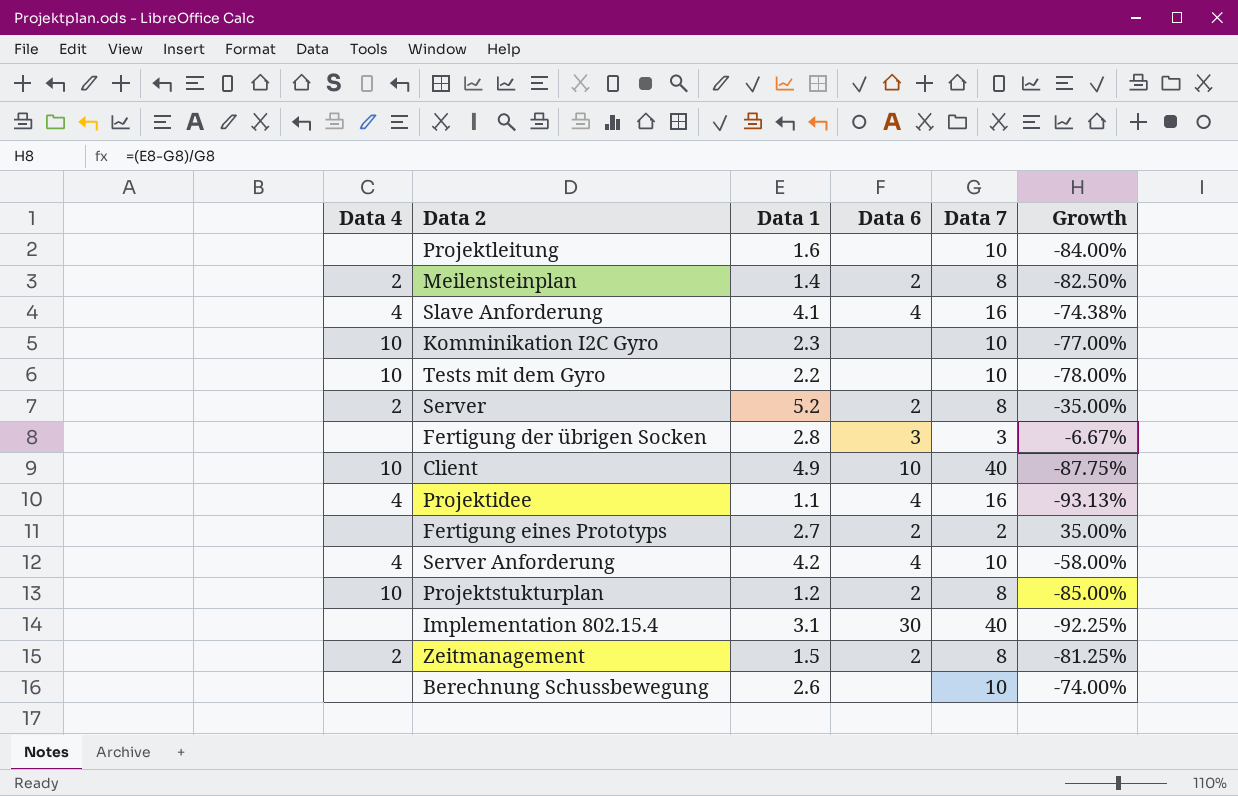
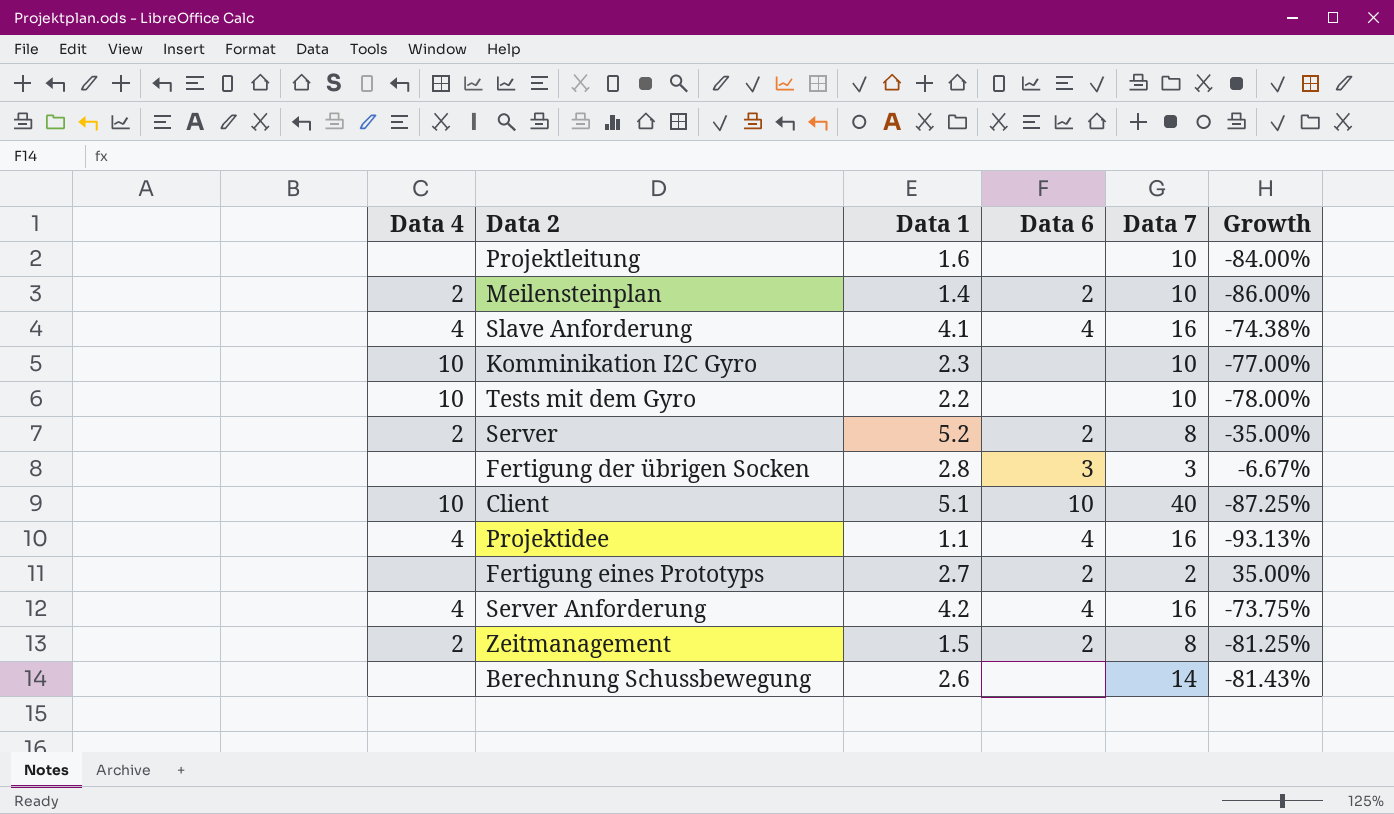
row Projektstukturplan: 10 | 1.2 | 2 | 8 | -85.00% -> none
row Implementation 802.15.4: none | 3.1 | 30 | 40 | -92.25% -> none
Meilensteinplan | Data 7: 8 -> 10
Meilensteinplan | Growth: -82.50% -> -86.00%
Client | Data 1: 4.9 -> 5.1
Client | Growth: -87.75% -> -87.25%
Server Anforderung | Data 7: 10 -> 16
Server Anforderung | Growth: -58.00% -> -73.75%
Berechnung Schussbewegung | Data 7: 10 -> 14
Berechnung Schussbewegung | Growth: -74.00% -> -81.43%

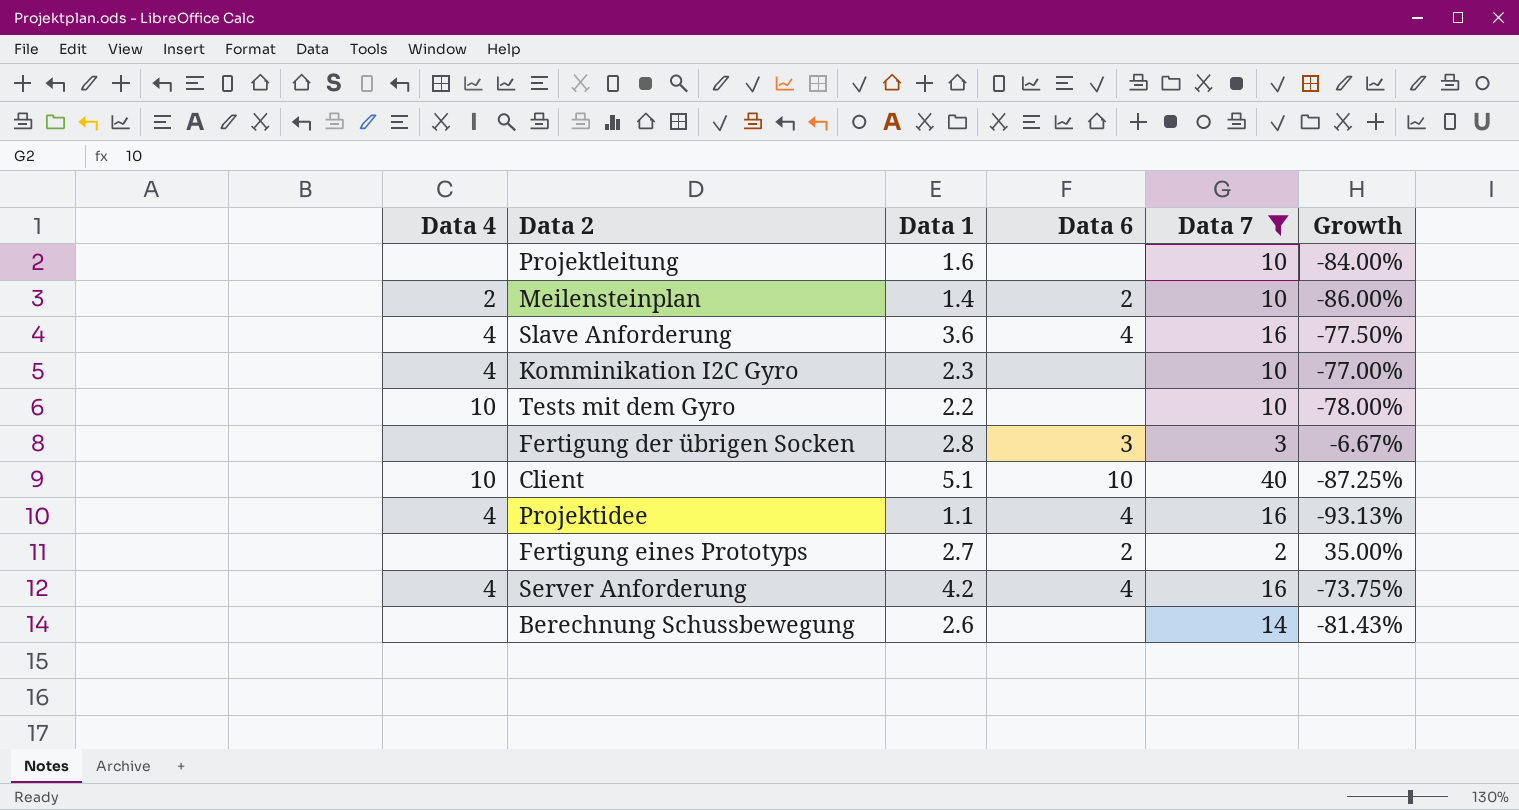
filter: none -> Data 7 != 8
Slave Anforderung | Data 1: 4.1 -> 3.6
Slave Anforderung | Growth: -74.38% -> -77.50%
Komminikation I2C Gyro | Data 4: 10 -> 4

